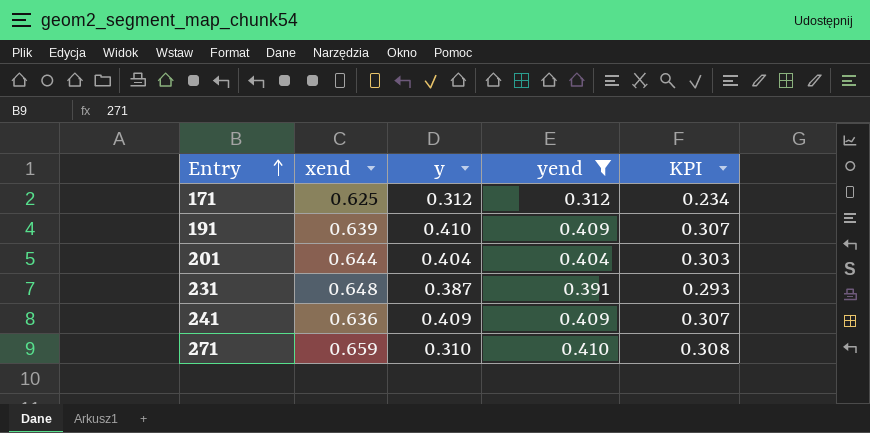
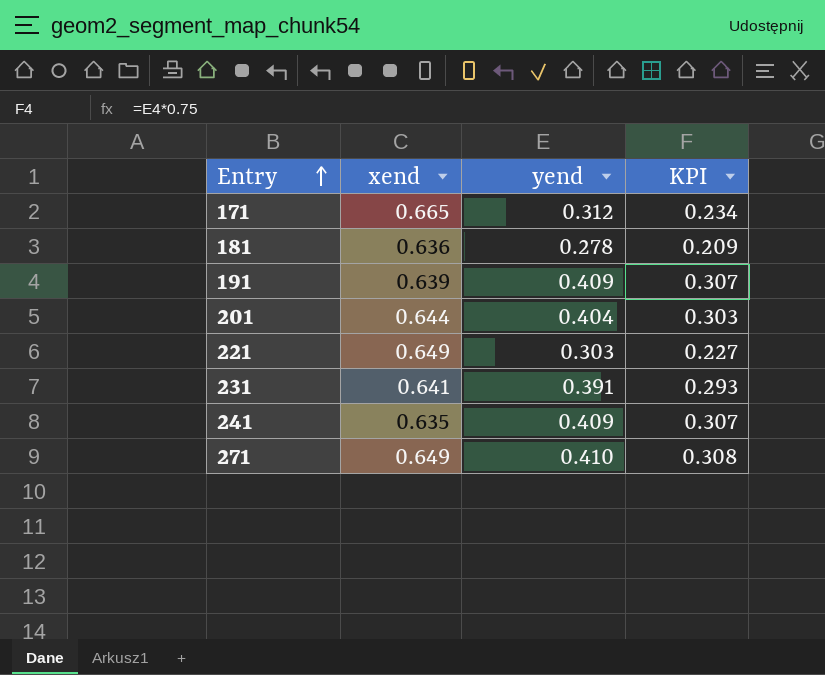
filter: yend >= 0.312 -> none
column y | position: 3 -> none
171 | xend: 0.625 -> 0.665
231 | xend: 0.648 -> 0.641
241 | xend: 0.636 -> 0.635
271 | xend: 0.659 -> 0.649

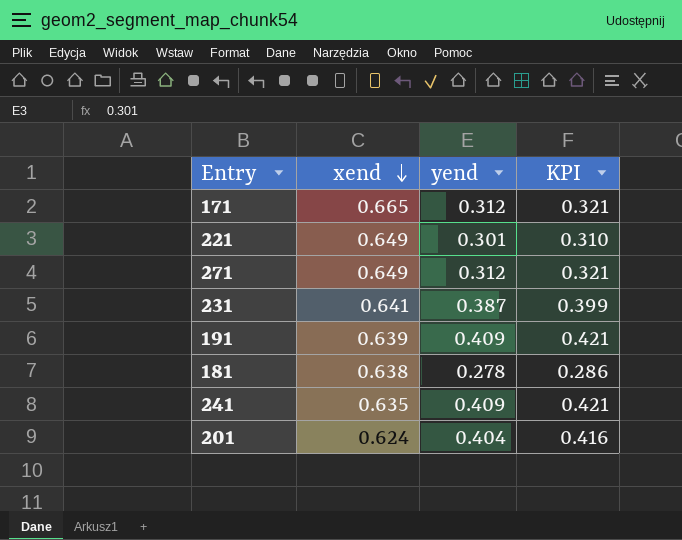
row order: Entry ascending -> xend descending
column KPI | formula: [yend] * 0.75 -> [yend] * 1.03
221 | yend: 0.303 -> 0.301
271 | yend: 0.410 -> 0.312
231 | yend: 0.391 -> 0.387
181 | xend: 0.636 -> 0.638
201 | xend: 0.644 -> 0.624

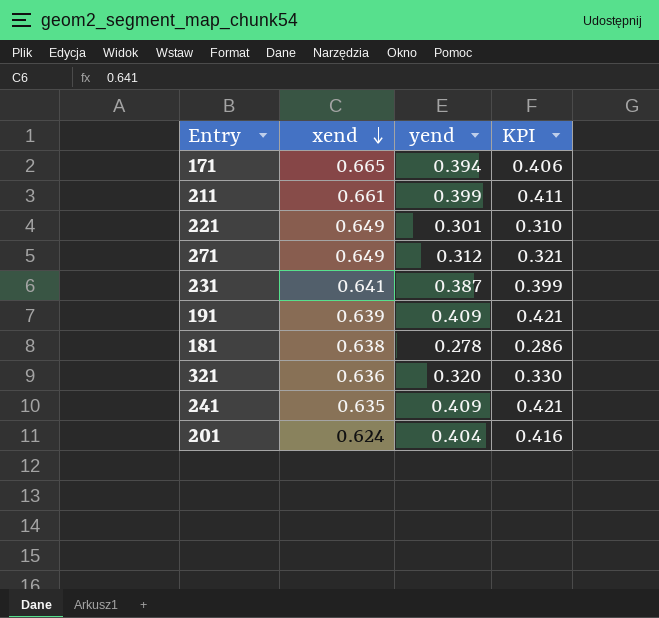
171 | yend: 0.312 -> 0.394
171 | KPI: 0.321 -> 0.406
row 211: none -> 0.661 | 0.399 | 0.411
row 321: none -> 0.636 | 0.320 | 0.330

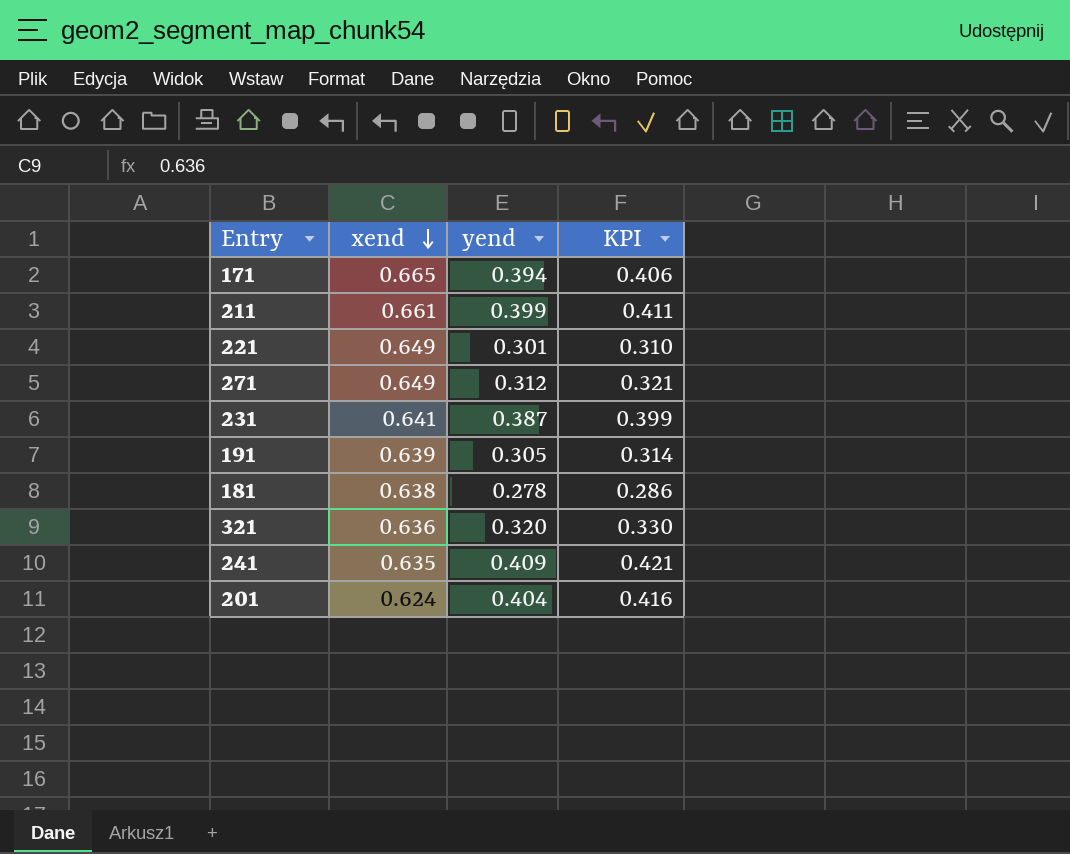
191 | yend: 0.409 -> 0.305
191 | KPI: 0.421 -> 0.314

